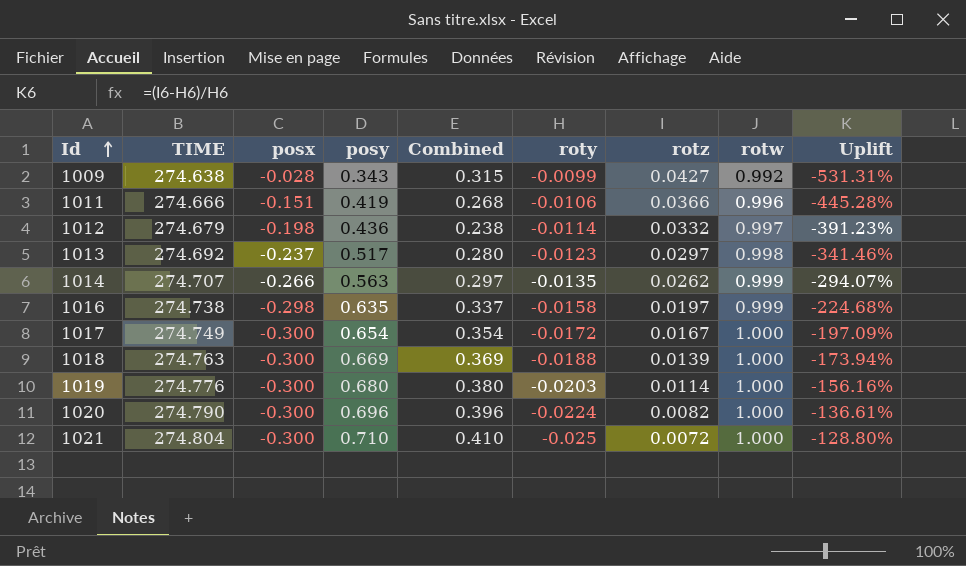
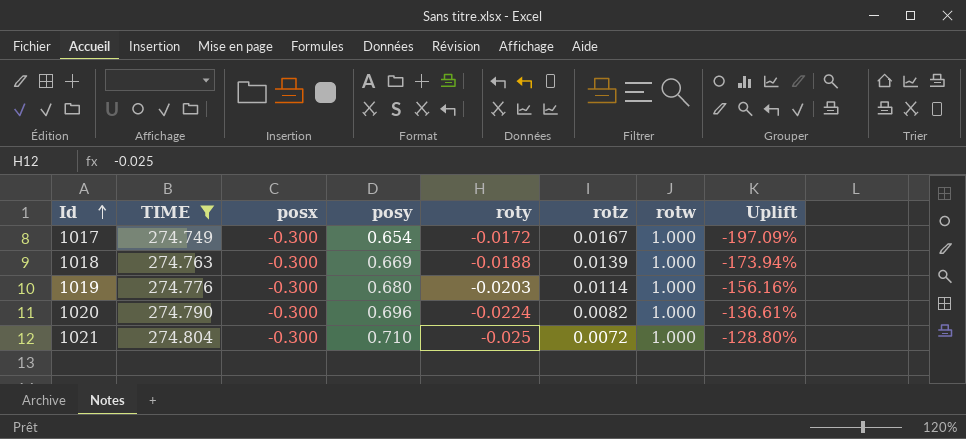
filter: none -> TIME >= 274.749
column Combined | formula: [posx] + [posy] -> none

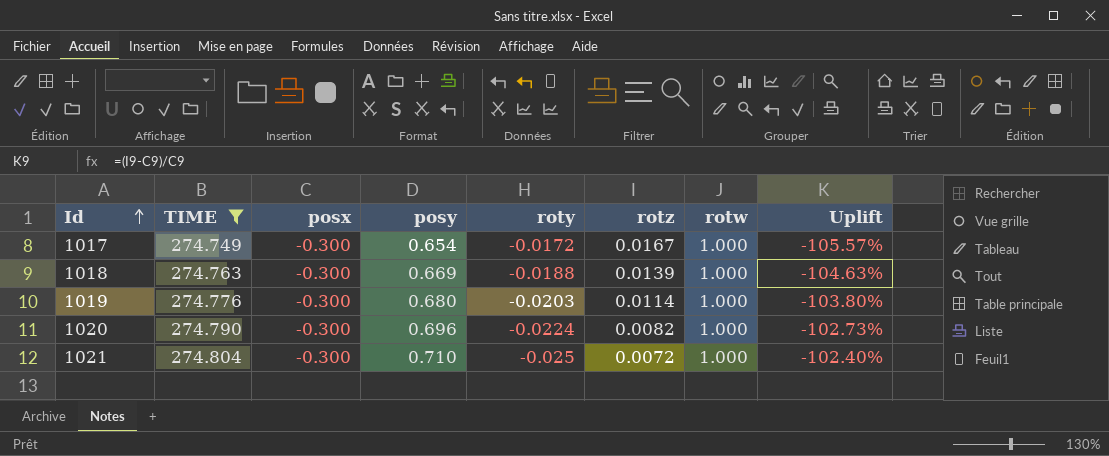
column Uplift | formula: ([rotz] - [roty]) / [roty] -> ([rotz] - [posx]) / [posx]

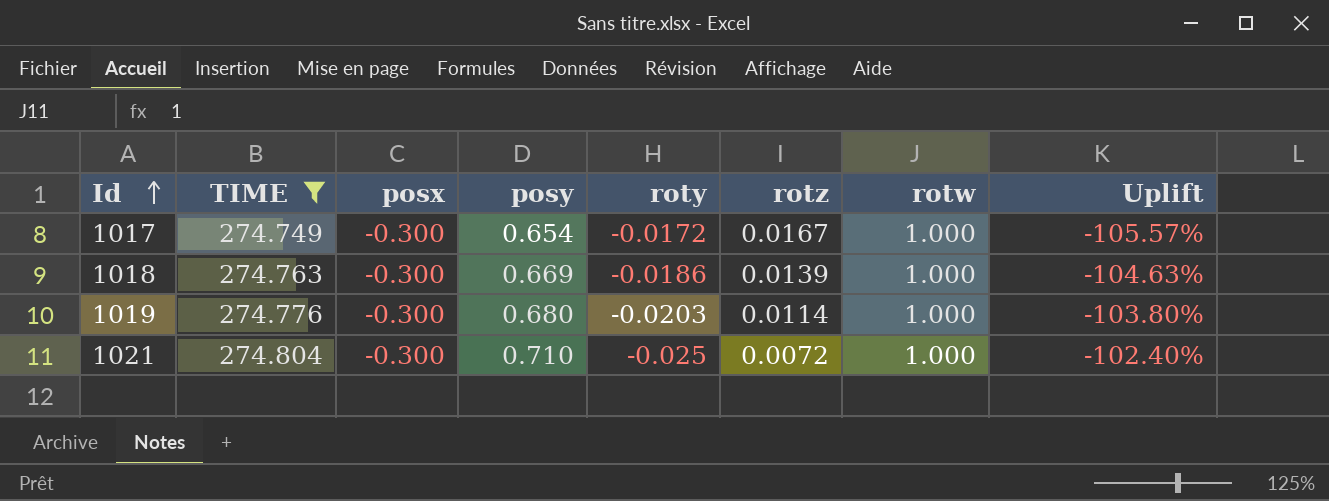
row 1020: 274.790 | -0.300 | 0.696 | -0.0224 | 0.0082 | 1.000 | -102.73% -> none
1018 | roty: -0.0188 -> -0.0186

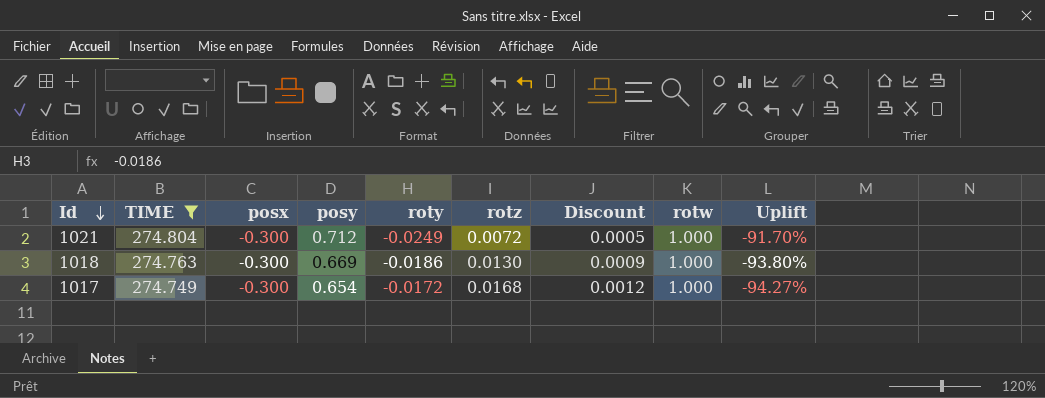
row order: Id ascending -> Id descending
column Discount | formula: none -> [rotz] * 0.07
column Uplift | formula: ([rotz] - [posx]) / [posx] -> ([roty] - [posx]) / [posx]
row 1019: 274.776 | -0.300 | 0.680 | -0.0203 | 0.0114 | 1.000 | -103.80% -> none
1021 | posy: 0.710 -> 0.712
1021 | roty: -0.025 -> -0.0249
1018 | rotz: 0.0139 -> 0.0130
1017 | rotz: 0.0167 -> 0.0168

